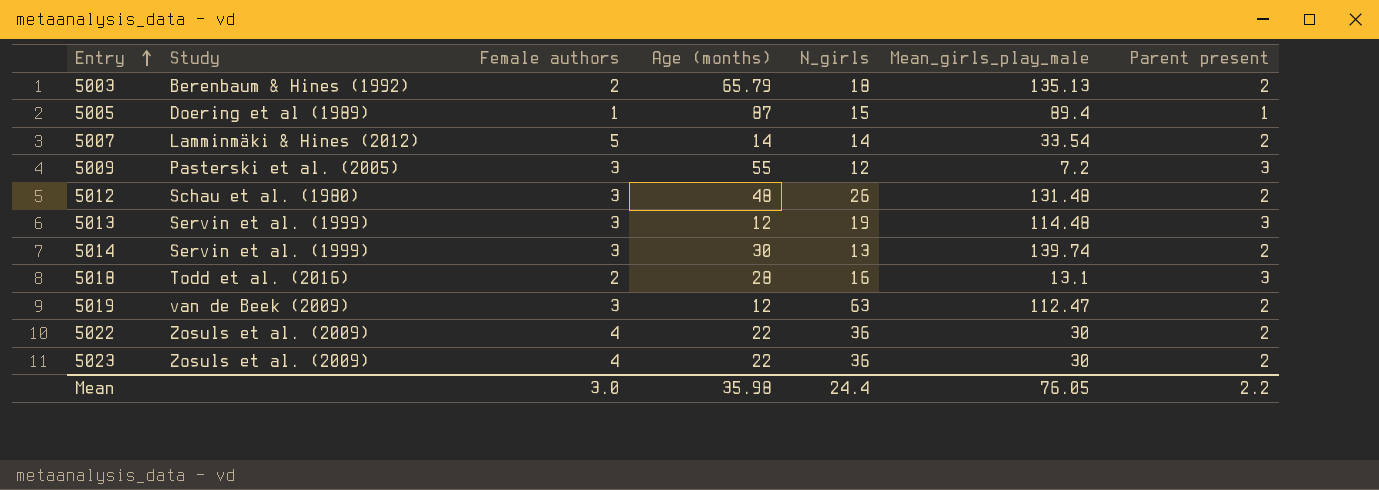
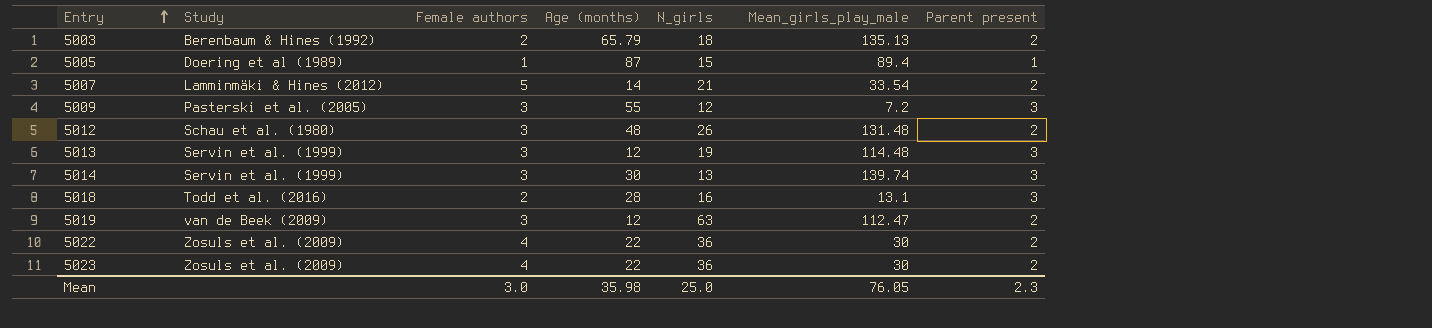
5007 | N_girls: 14 -> 21
5014 | Parent present: 2 -> 3
Mean | N_girls: 24.4 -> 25.0
Mean | Parent present: 2.2 -> 2.3

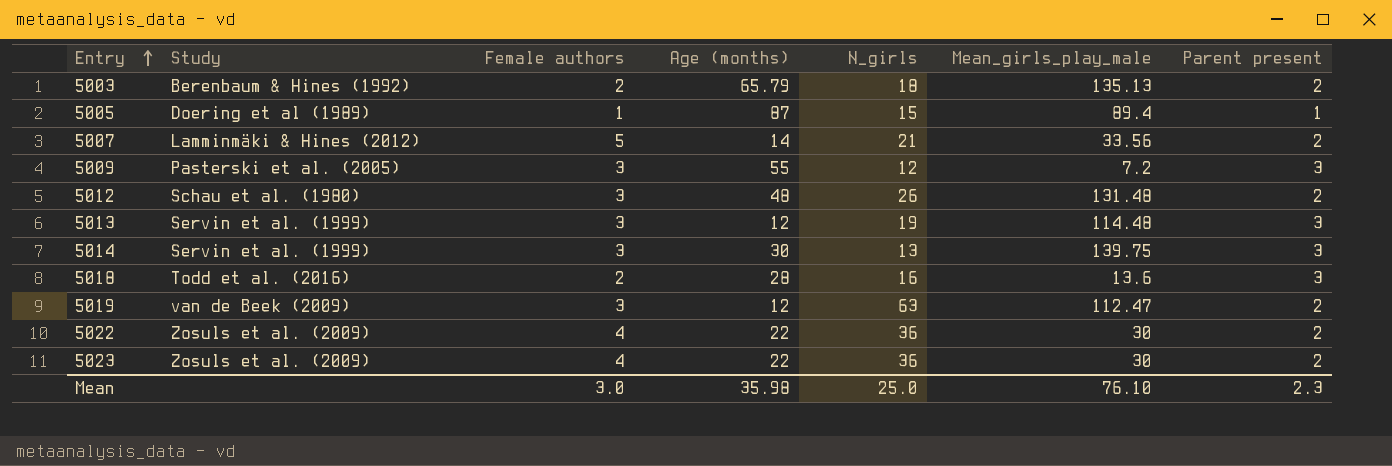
5007 | Mean_girls_play_male: 33.54 -> 33.56
5014 | Mean_girls_play_male: 139.74 -> 139.75
5018 | Mean_girls_play_male: 13.1 -> 13.6
Mean | Mean_girls_play_male: 76.05 -> 76.10

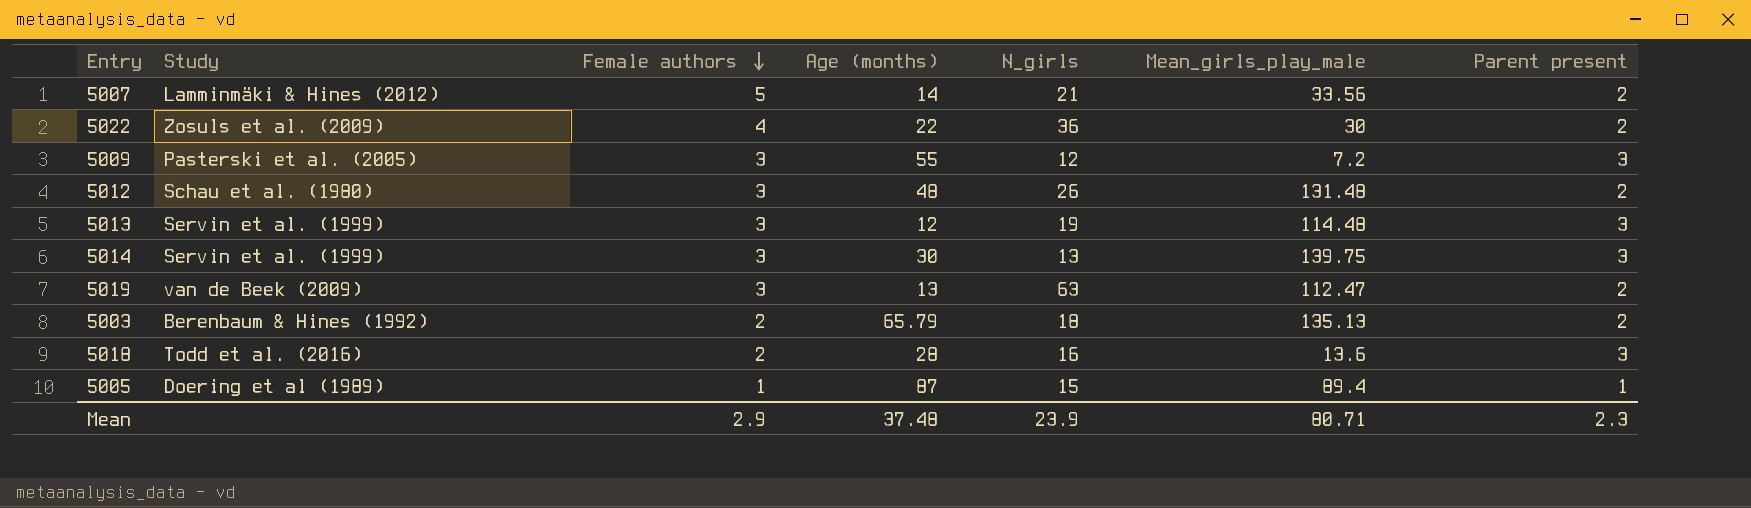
row order: Entry ascending -> Female authors descending
row 5023: Zosuls et al. (2009) | 4 | 22 | 36 | 30 | 2 -> none
5019 | Age (months): 12 -> 13
Mean | Female authors: 3.0 -> 2.9
Mean | Age (months): 35.98 -> 37.48
Mean | N_girls: 25.0 -> 23.9
Mean | Mean_girls_play_male: 76.10 -> 80.71

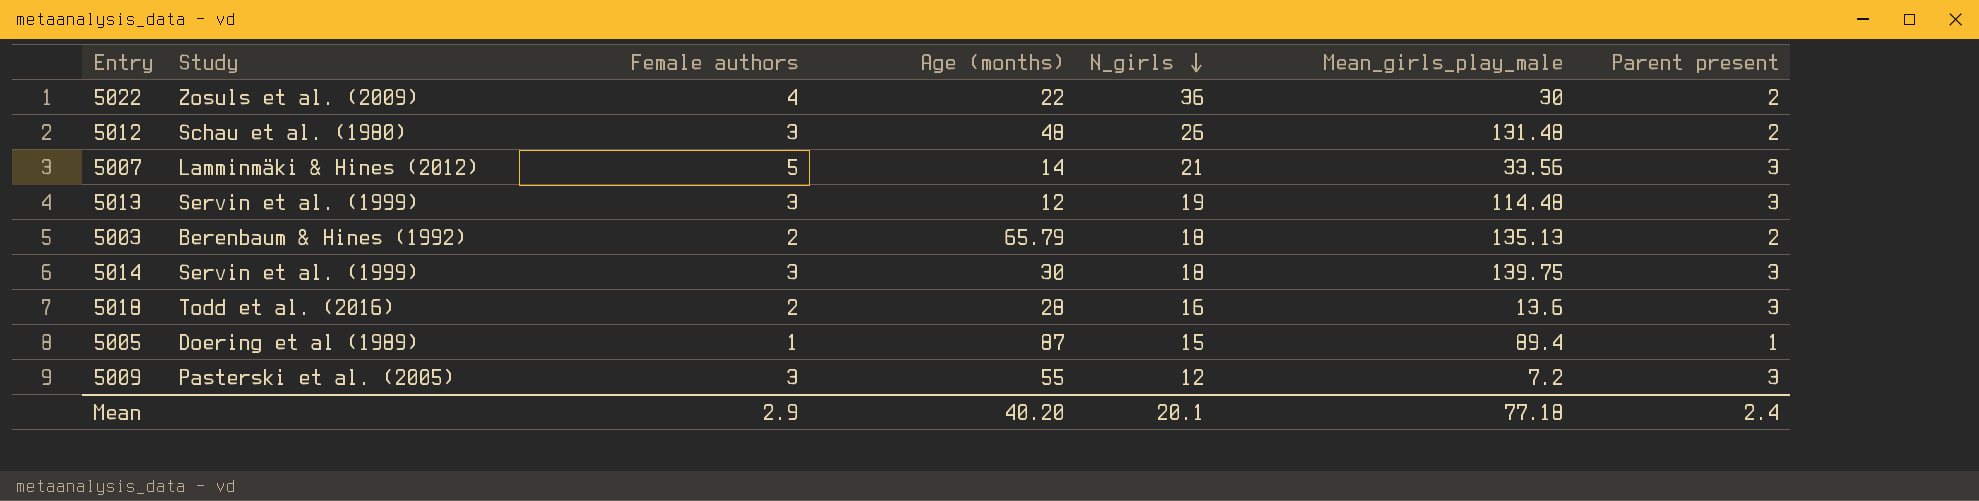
row order: Female authors descending -> N_girls descending
row 5019: van de Beek (2009) | 3 | 13 | 63 | 112.47 | 2 -> none
5007 | Parent present: 2 -> 3
5014 | N_girls: 13 -> 18
Mean | Age (months): 37.48 -> 40.20
Mean | N_girls: 23.9 -> 20.1
Mean | Mean_girls_play_male: 80.71 -> 77.18
Mean | Parent present: 2.3 -> 2.4

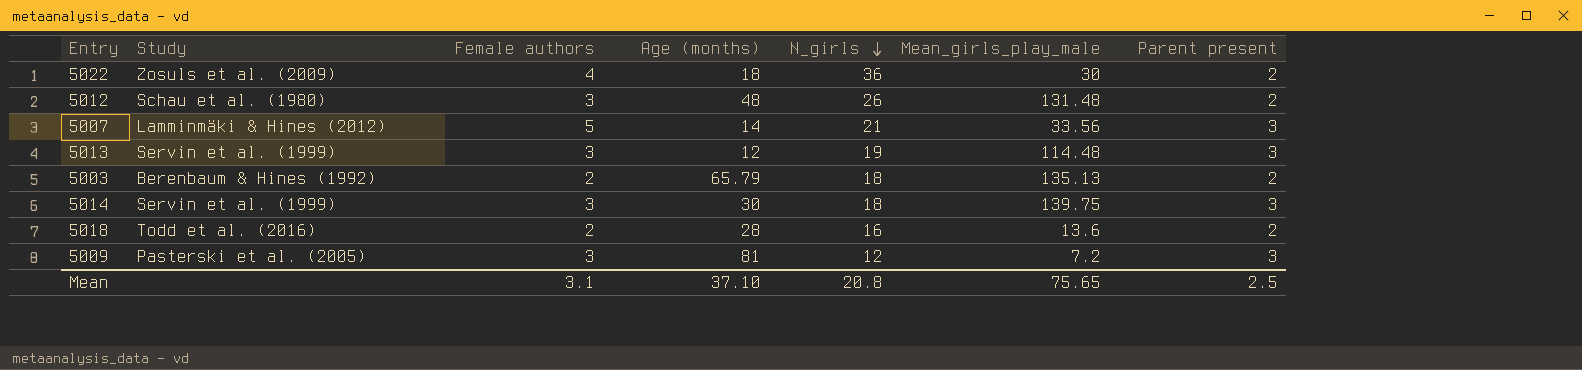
row 5005: Doering et al (1989) | 1 | 87 | 15 | 89.4 | 1 -> none
5022 | Age (months): 22 -> 18
5018 | Parent present: 3 -> 2
5009 | Age (months): 55 -> 81
Mean | Female authors: 2.9 -> 3.1
Mean | Age (months): 40.20 -> 37.10
Mean | N_girls: 20.1 -> 20.8
Mean | Mean_girls_play_male: 77.18 -> 75.65
Mean | Parent present: 2.4 -> 2.5

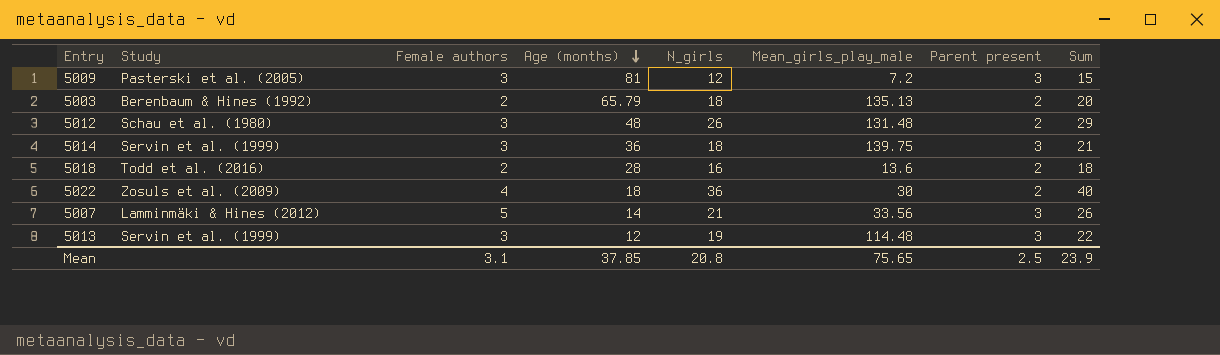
row order: N_girls descending -> Age (months) descending
column Sum | formula: none -> [Female authors] + [N_girls]
5014 | Age (months): 30 -> 36
Mean | Age (months): 37.10 -> 37.85

